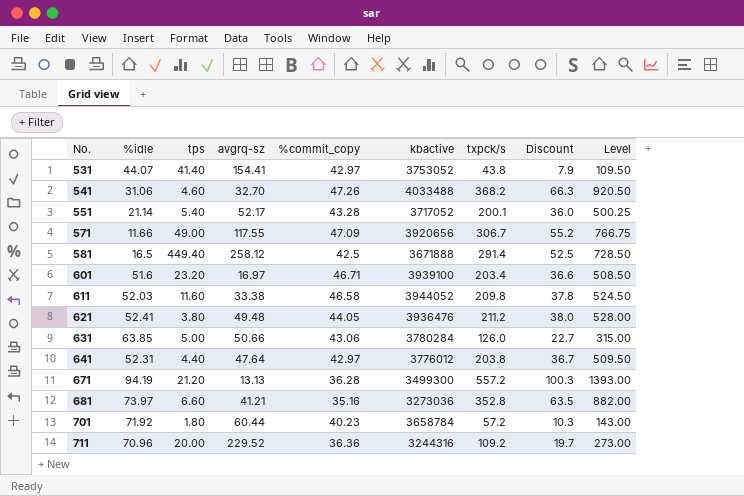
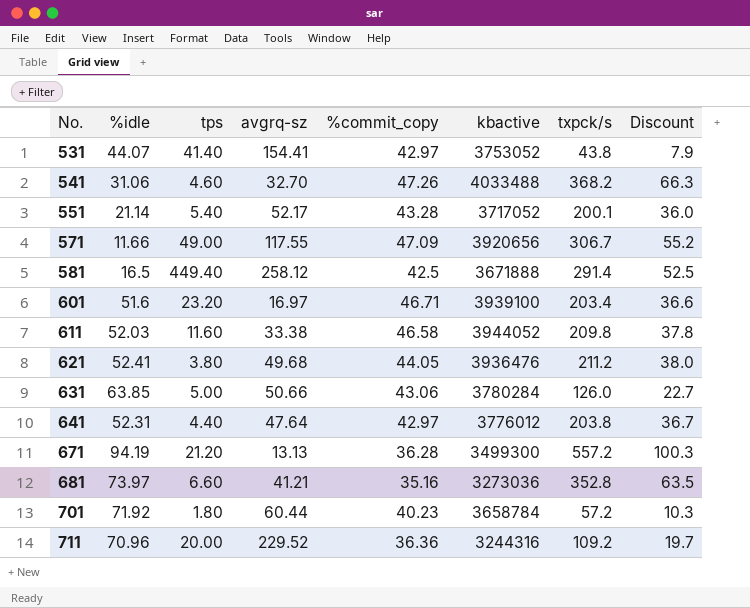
column Level | formula: [txpck/s] * 2.5 -> none
621 | avgrq-sz: 49.48 -> 49.68

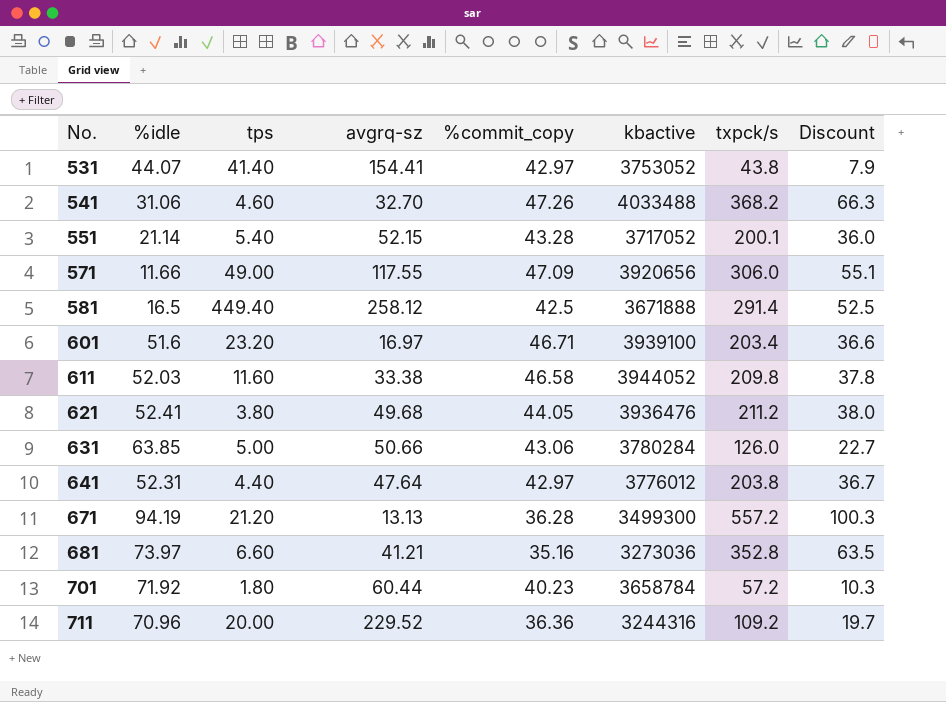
551 | avgrq-sz: 52.17 -> 52.15
571 | txpck/s: 306.7 -> 306.0
571 | Discount: 55.2 -> 55.1

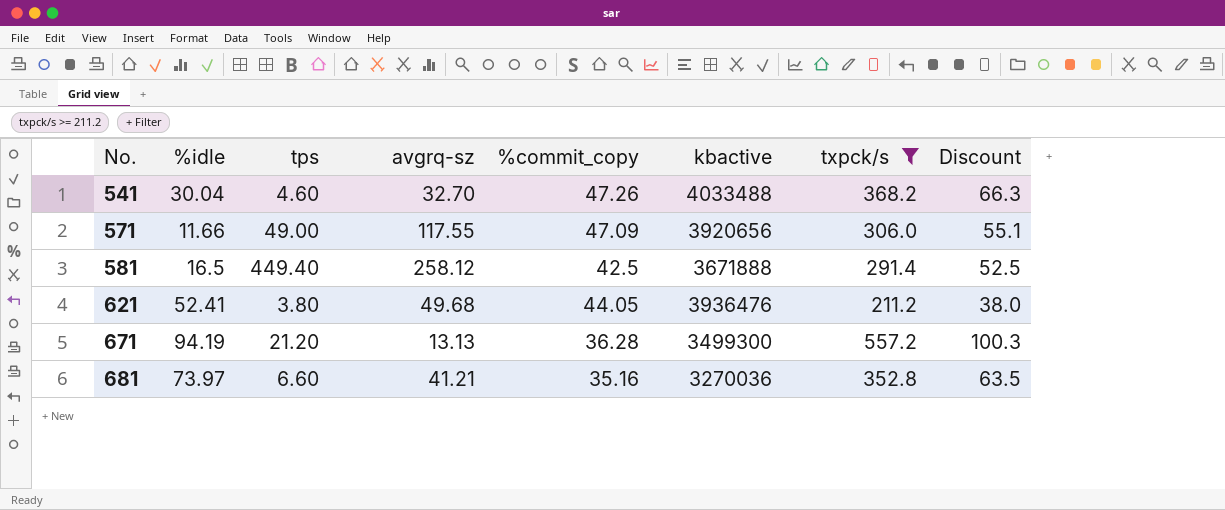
filter: none -> txpck/s >= 211.2
541 | %idle: 31.06 -> 30.04
681 | kbactive: 3273036 -> 3270036

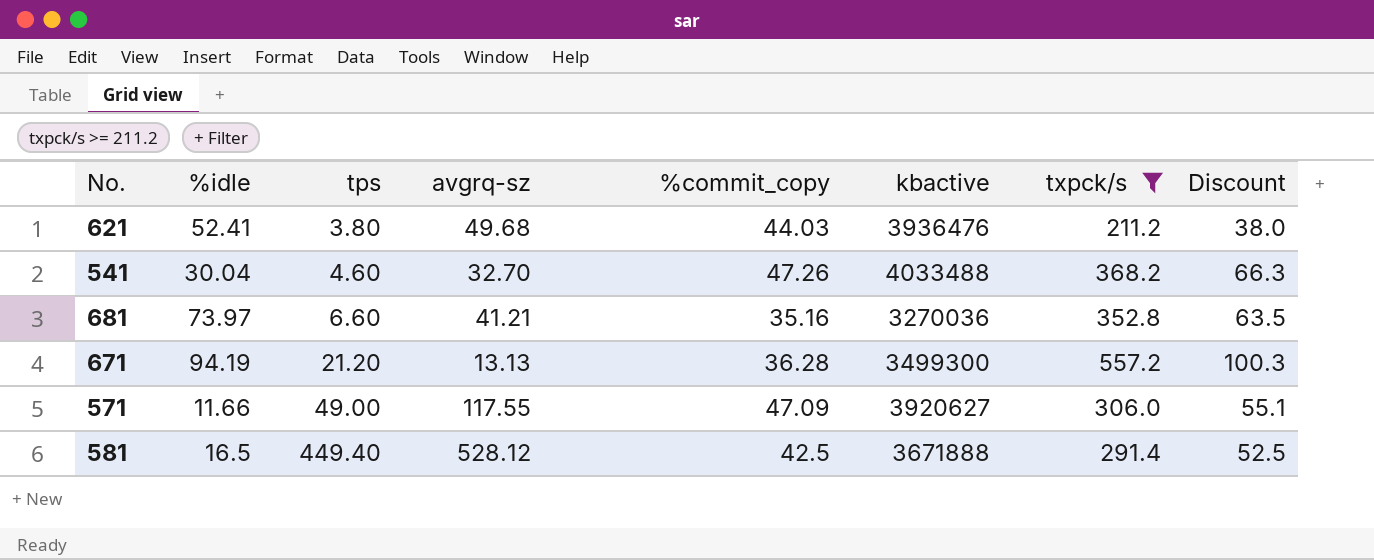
row order: No. ascending -> tps ascending
621 | %commit_copy: 44.05 -> 44.03
571 | kbactive: 3920656 -> 3920627
581 | avgrq-sz: 258.12 -> 528.12

